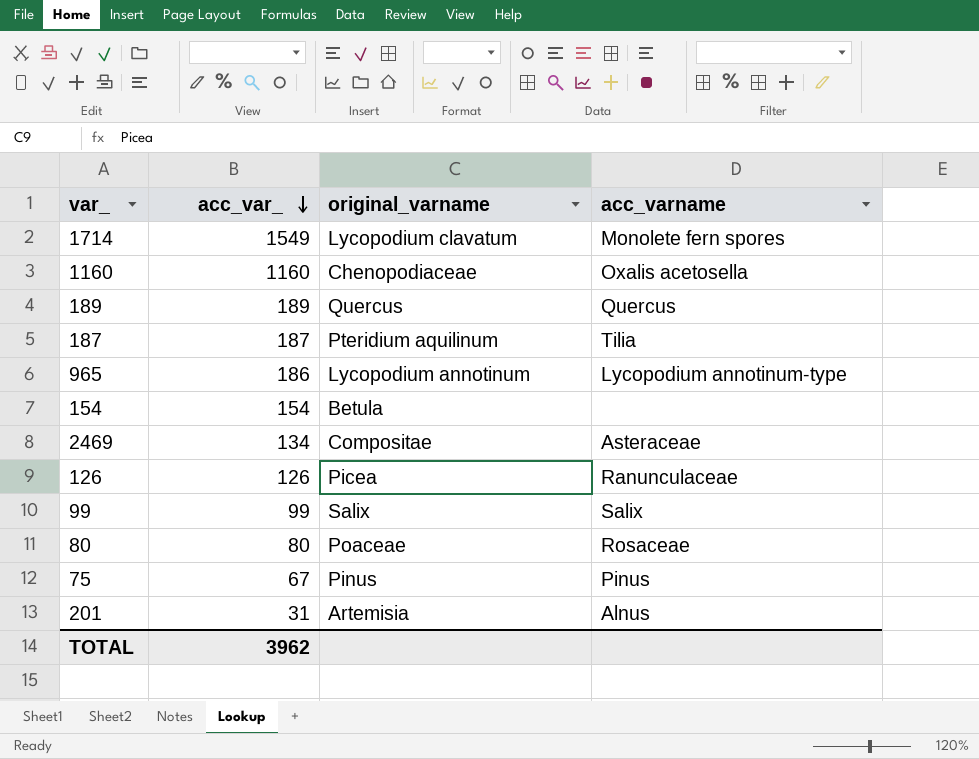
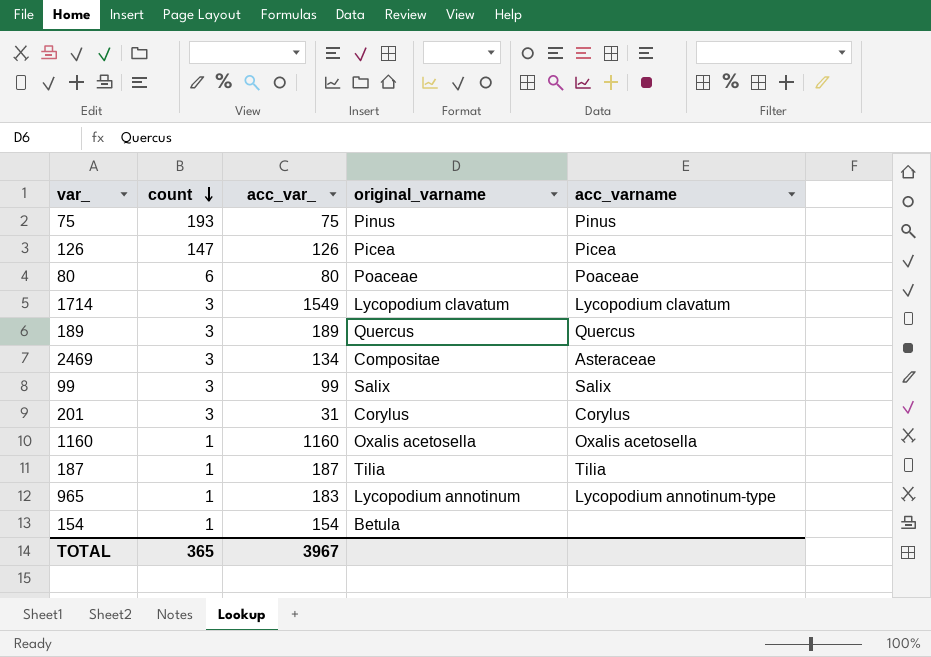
row order: acc_var_ descending -> count descending
column count | position: none -> 2
75 | acc_var_: 67 -> 75
126 | acc_varname: Ranunculaceae -> Picea
80 | acc_varname: Rosaceae -> Poaceae
1714 | acc_varname: Monolete fern spores -> Lycopodium clavatum
201 | original_varname: Artemisia -> Corylus
201 | acc_varname: Alnus -> Corylus
1160 | original_varname: Chenopodiaceae -> Oxalis acetosella
187 | original_varname: Pteridium aquilinum -> Tilia
965 | acc_var_: 186 -> 183
TOTAL | acc_var_: 3962 -> 3967

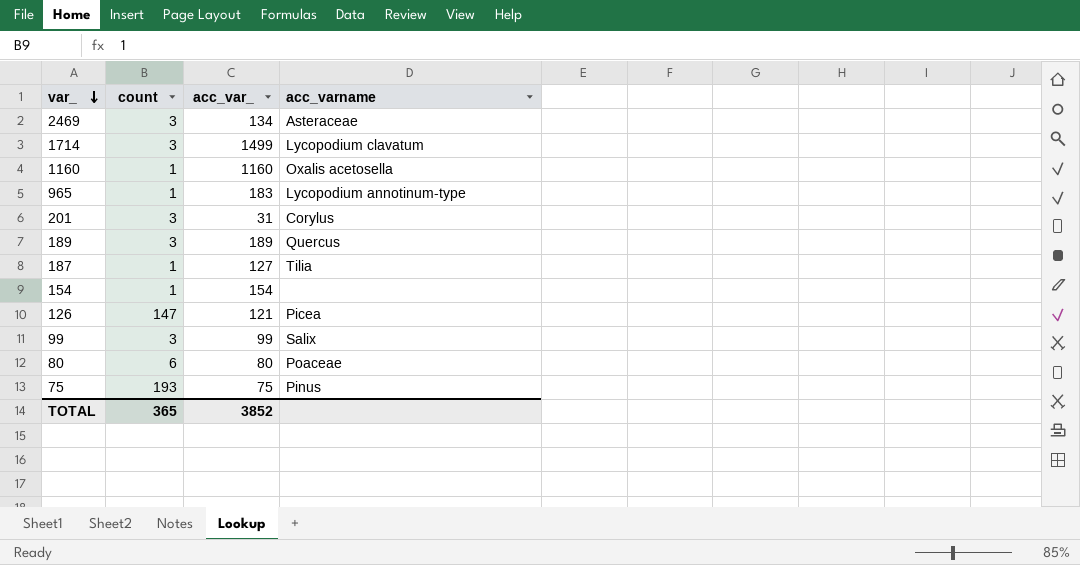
row order: count descending -> var_ descending
column original_varname | position: 4 -> none
1714 | acc_var_: 1549 -> 1499
187 | acc_var_: 187 -> 127
126 | acc_var_: 126 -> 121
TOTAL | acc_var_: 3967 -> 3852

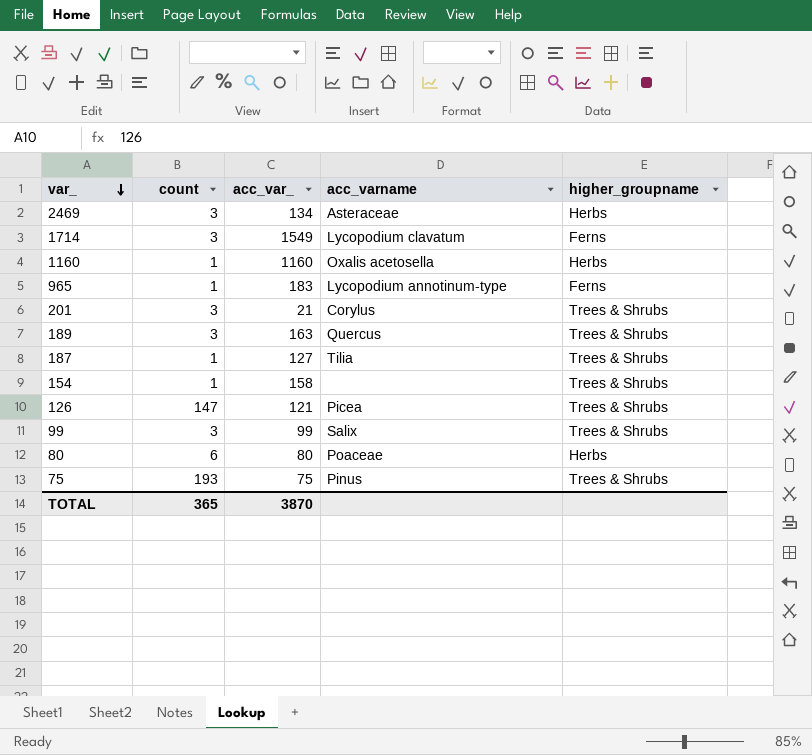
column higher_groupname | position: none -> 5
1714 | acc_var_: 1499 -> 1549
201 | acc_var_: 31 -> 21
189 | acc_var_: 189 -> 163
154 | acc_var_: 154 -> 158
TOTAL | acc_var_: 3852 -> 3870

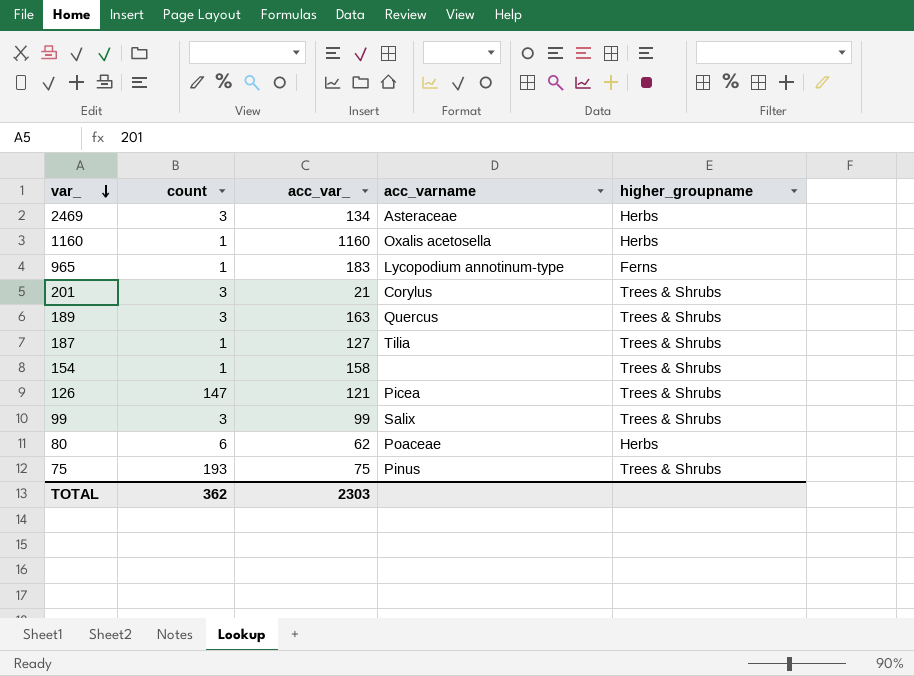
row 1714: 3 | 1549 | Lycopodium clavatum | Ferns -> none
80 | acc_var_: 80 -> 62
TOTAL | count: 365 -> 362
TOTAL | acc_var_: 3870 -> 2303

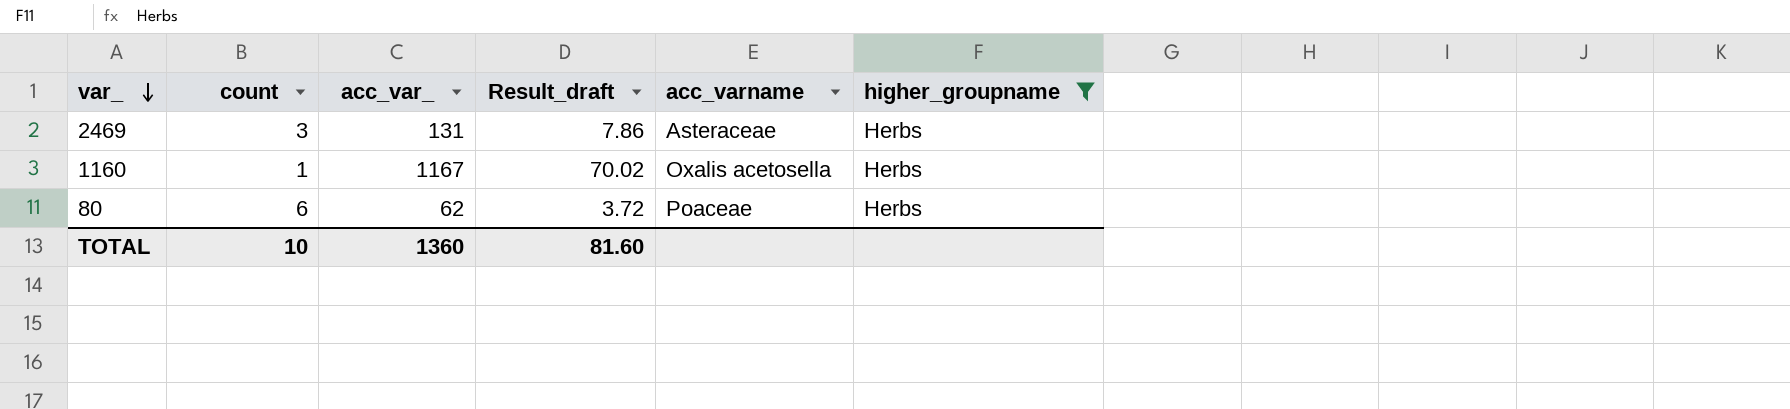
filter: none -> higher_groupname = Herbs
column Result_draft | formula: none -> [acc_var_] * 0.06
2469 | acc_var_: 134 -> 131
1160 | acc_var_: 1160 -> 1167
TOTAL | count: 362 -> 10
TOTAL | acc_var_: 2303 -> 1360

